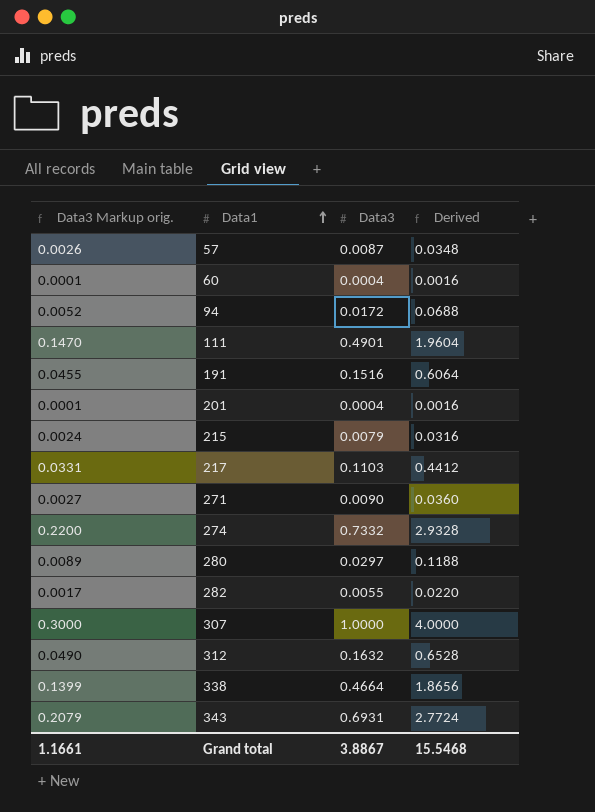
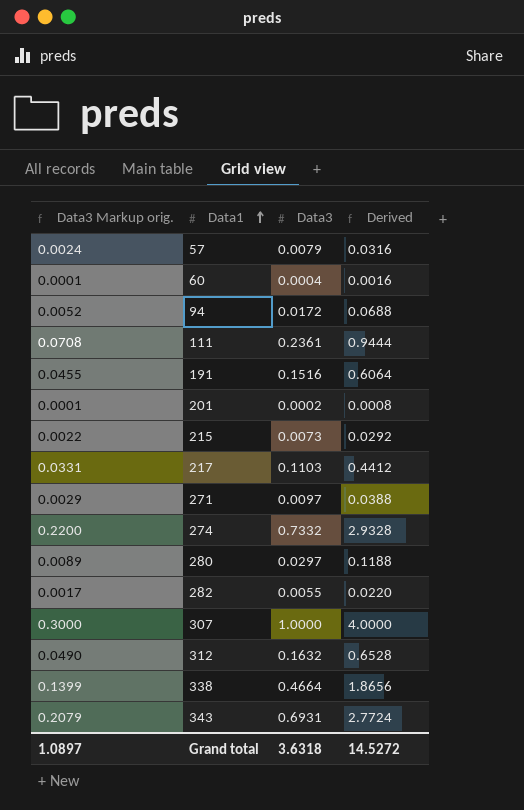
57 | Data3 Markup orig.: 0.0026 -> 0.0024
57 | Data3: 0.0087 -> 0.0079
57 | Derived: 0.0348 -> 0.0316
111 | Data3 Markup orig.: 0.1470 -> 0.0708
111 | Data3: 0.4901 -> 0.2361
111 | Derived: 1.9604 -> 0.9444
201 | Data3: 0.0004 -> 0.0002
201 | Derived: 0.0016 -> 0.0008
215 | Data3 Markup orig.: 0.0024 -> 0.0022
215 | Data3: 0.0079 -> 0.0073
215 | Derived: 0.0316 -> 0.0292
271 | Data3 Markup orig.: 0.0027 -> 0.0029
271 | Data3: 0.0090 -> 0.0097
271 | Derived: 0.0360 -> 0.0388
Grand total | Data3 Markup orig.: 1.1661 -> 1.0897
Grand total | Data3: 3.8867 -> 3.6318
Grand total | Derived: 15.5468 -> 14.5272

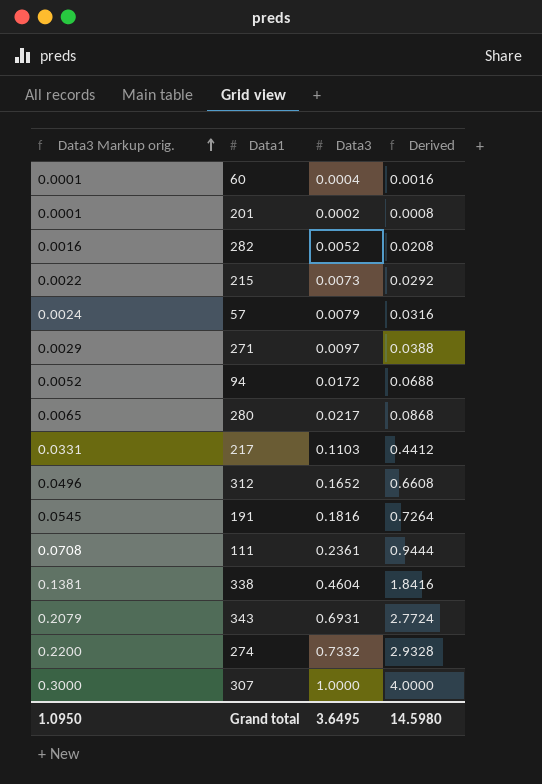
row order: Data1 ascending -> Data3 Markup orig. ascending
282 | Data3 Markup orig.: 0.0017 -> 0.0016
282 | Data3: 0.0055 -> 0.0052
282 | Derived: 0.0220 -> 0.0208
280 | Data3 Markup orig.: 0.0089 -> 0.0065
280 | Data3: 0.0297 -> 0.0217
280 | Derived: 0.1188 -> 0.0868
312 | Data3 Markup orig.: 0.0490 -> 0.0496
312 | Data3: 0.1632 -> 0.1652
312 | Derived: 0.6528 -> 0.6608
191 | Data3 Markup orig.: 0.0455 -> 0.0545
191 | Data3: 0.1516 -> 0.1816
191 | Derived: 0.6064 -> 0.7264
338 | Data3 Markup orig.: 0.1399 -> 0.1381
338 | Data3: 0.4664 -> 0.4604
338 | Derived: 1.8656 -> 1.8416
Grand total | Data3 Markup orig.: 1.0897 -> 1.0950
Grand total | Data3: 3.6318 -> 3.6495
Grand total | Derived: 14.5272 -> 14.5980

